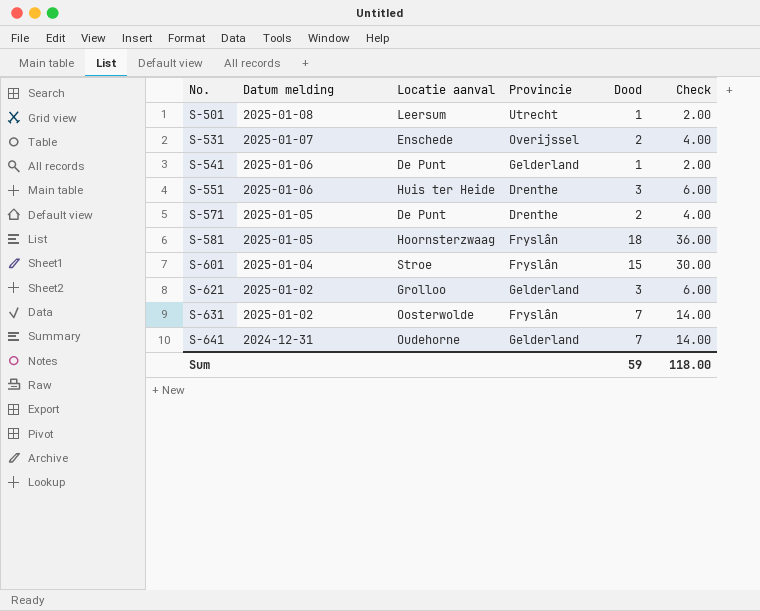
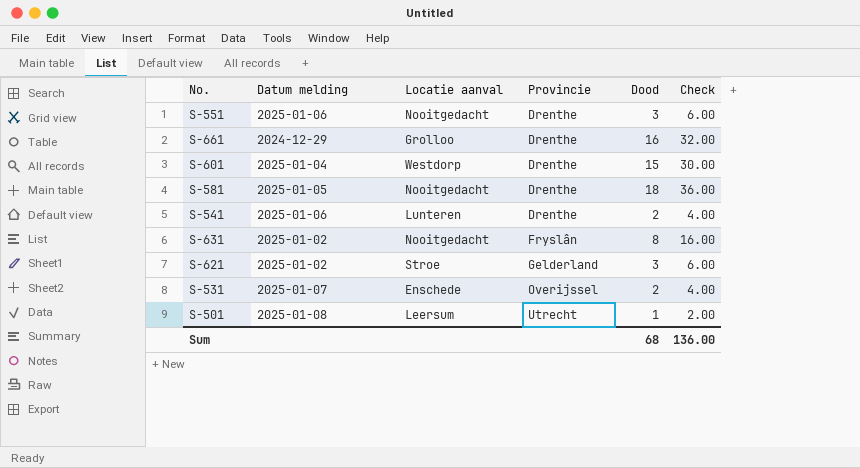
row order: No. ascending -> Provincie ascending
row S-571: 2025-01-05 | De Punt | Drenthe | 2 | 4.00 -> none
row S-641: 2024-12-31 | Oudehorne | Gelderland | 7 | 14.00 -> none
S-551 | Locatie aanval: Huis ter Heide -> Nooitgedacht
row S-661: none -> 2024-12-29 | Grolloo | Drenthe | 16 | 32.00
S-601 | Locatie aanval: Stroe -> Westdorp
S-601 | Provincie: Fryslân -> Drenthe
S-581 | Locatie aanval: Hoornsterzwaag -> Nooitgedacht
S-581 | Provincie: Fryslân -> Drenthe
S-541 | Locatie aanval: De Punt -> Lunteren
S-541 | Provincie: Gelderland -> Drenthe
S-541 | Dood: 1 -> 2
S-541 | Check: 2.00 -> 4.00
S-631 | Locatie aanval: Oosterwolde -> Nooitgedacht
S-631 | Dood: 7 -> 8
S-631 | Check: 14.00 -> 16.00
S-621 | Locatie aanval: Grolloo -> Stroe
Sum | Dood: 59 -> 68
Sum | Check: 118.00 -> 136.00

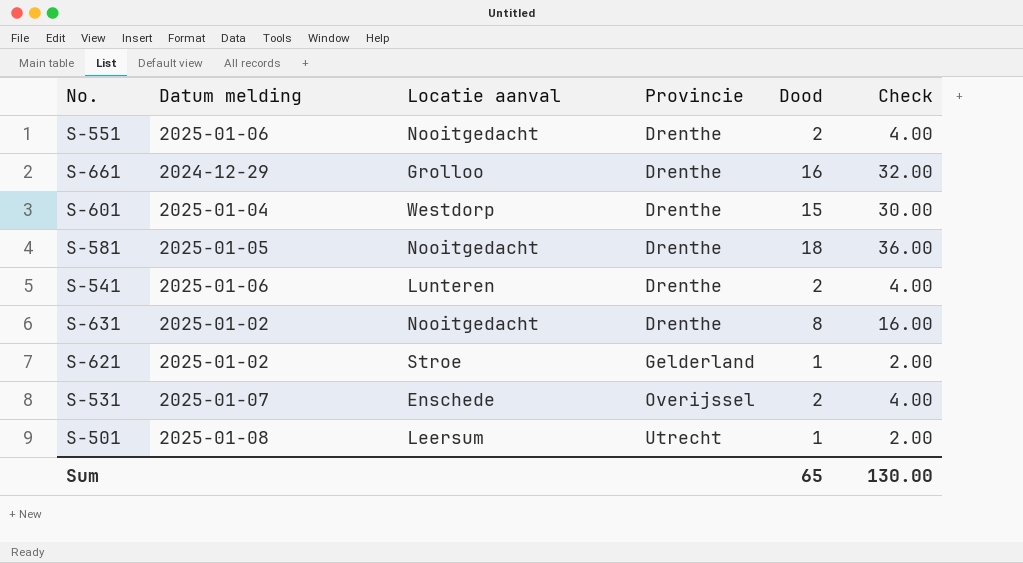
S-551 | Dood: 3 -> 2
S-551 | Check: 6.00 -> 4.00
S-631 | Provincie: Fryslân -> Drenthe
S-621 | Dood: 3 -> 1
S-621 | Check: 6.00 -> 2.00
Sum | Dood: 68 -> 65
Sum | Check: 136.00 -> 130.00

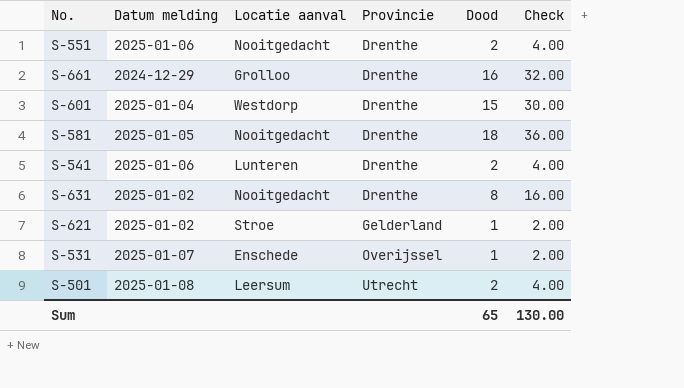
S-531 | Dood: 2 -> 1
S-531 | Check: 4.00 -> 2.00
S-501 | Dood: 1 -> 2
S-501 | Check: 2.00 -> 4.00

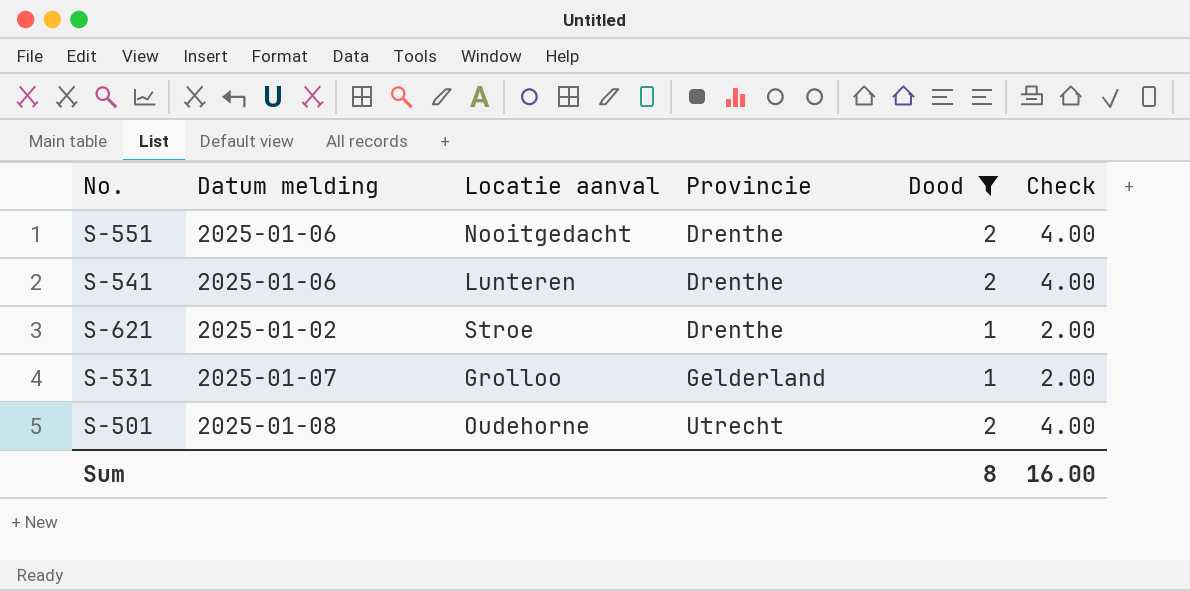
filter: none -> Dood <= 2
S-621 | Provincie: Gelderland -> Drenthe
S-531 | Locatie aanval: Enschede -> Grolloo
S-531 | Provincie: Overijssel -> Gelderland
S-501 | Locatie aanval: Leersum -> Oudehorne
Sum | Dood: 65 -> 8
Sum | Check: 130.00 -> 16.00

